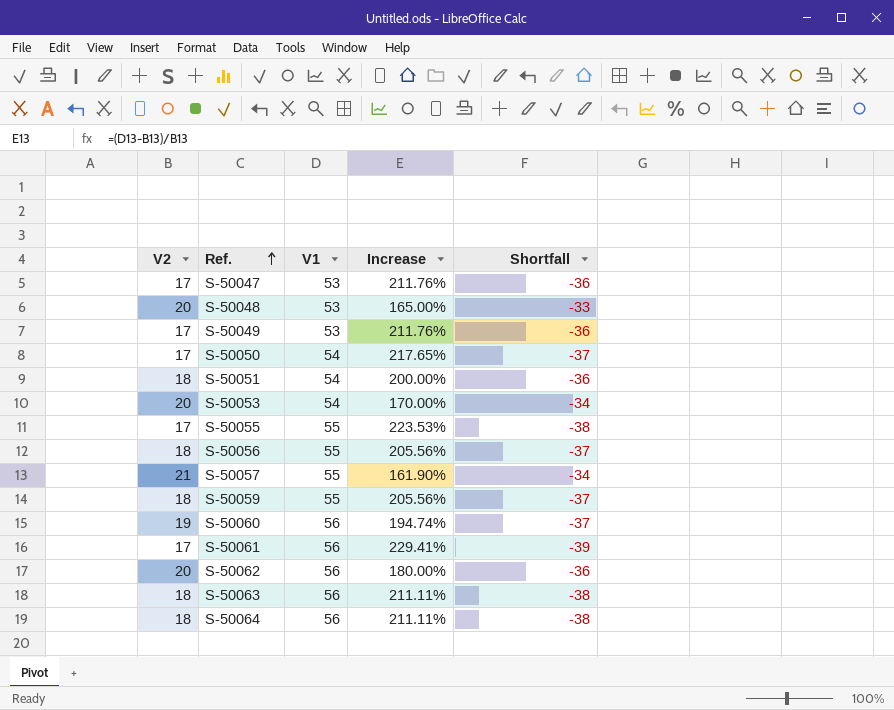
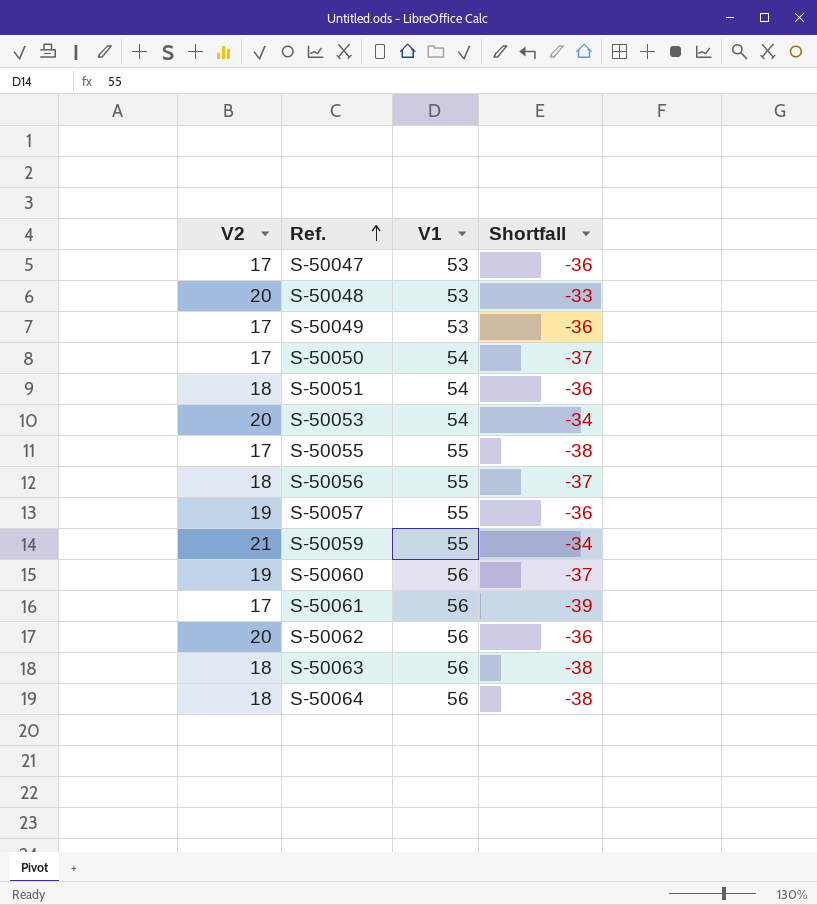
column Increase | formula: ([V1] - [V2]) / [V2] -> none
S-50057 | V2: 21 -> 19
S-50057 | Shortfall: -34 -> -36
S-50059 | V2: 18 -> 21
S-50059 | Shortfall: -37 -> -34

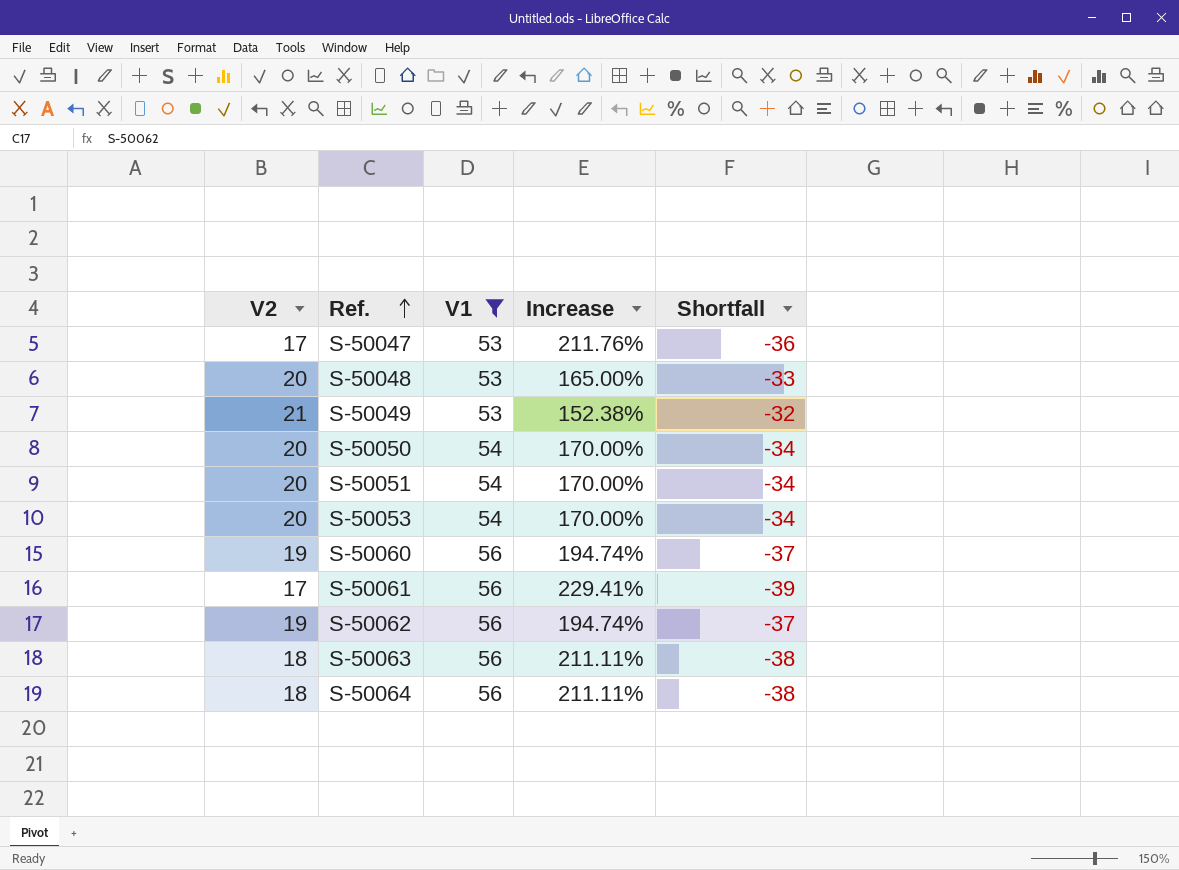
filter: none -> V1 != 55
column Increase | formula: none -> ([V1] - [V2]) / [V2]
S-50049 | V2: 17 -> 21
S-50049 | Shortfall: -36 -> -32
S-50050 | V2: 17 -> 20
S-50050 | Shortfall: -37 -> -34
S-50051 | V2: 18 -> 20
S-50051 | Shortfall: -36 -> -34
S-50062 | V2: 20 -> 19
S-50062 | Shortfall: -36 -> -37

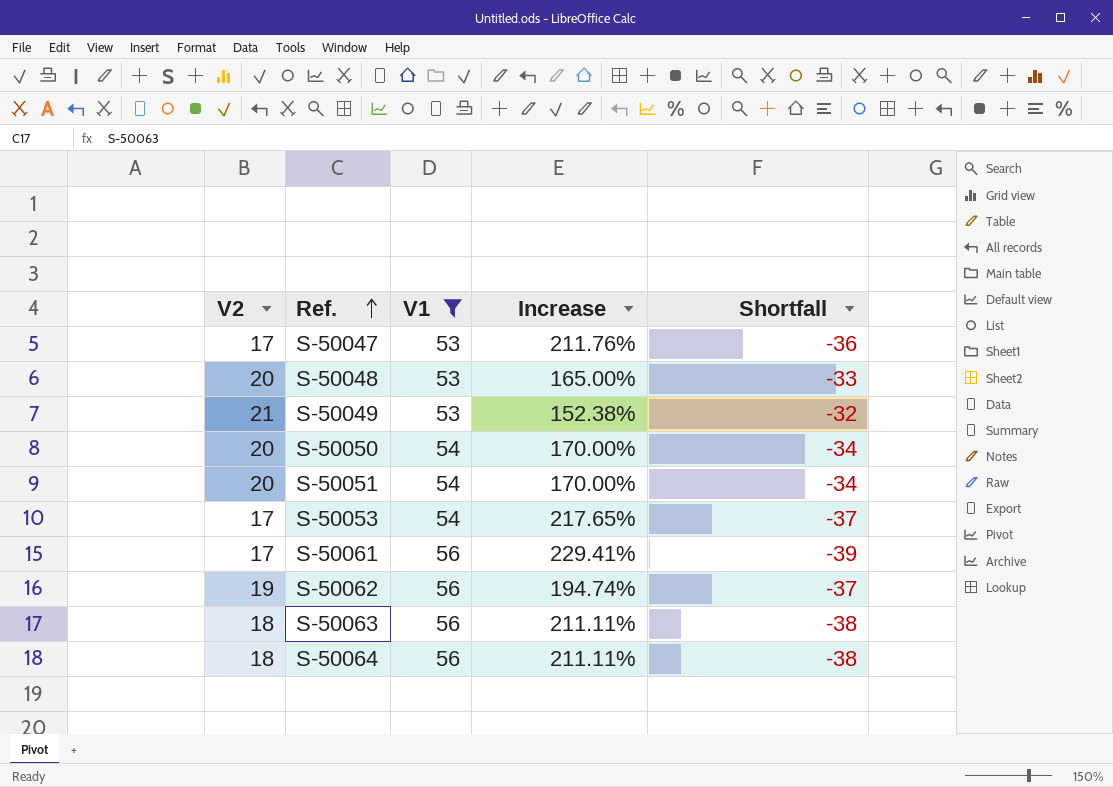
row S-50060: 19 | 56 | 194.74% | -37 -> none
S-50053 | V2: 20 -> 17
S-50053 | Increase: 170.00% -> 217.65%
S-50053 | Shortfall: -34 -> -37

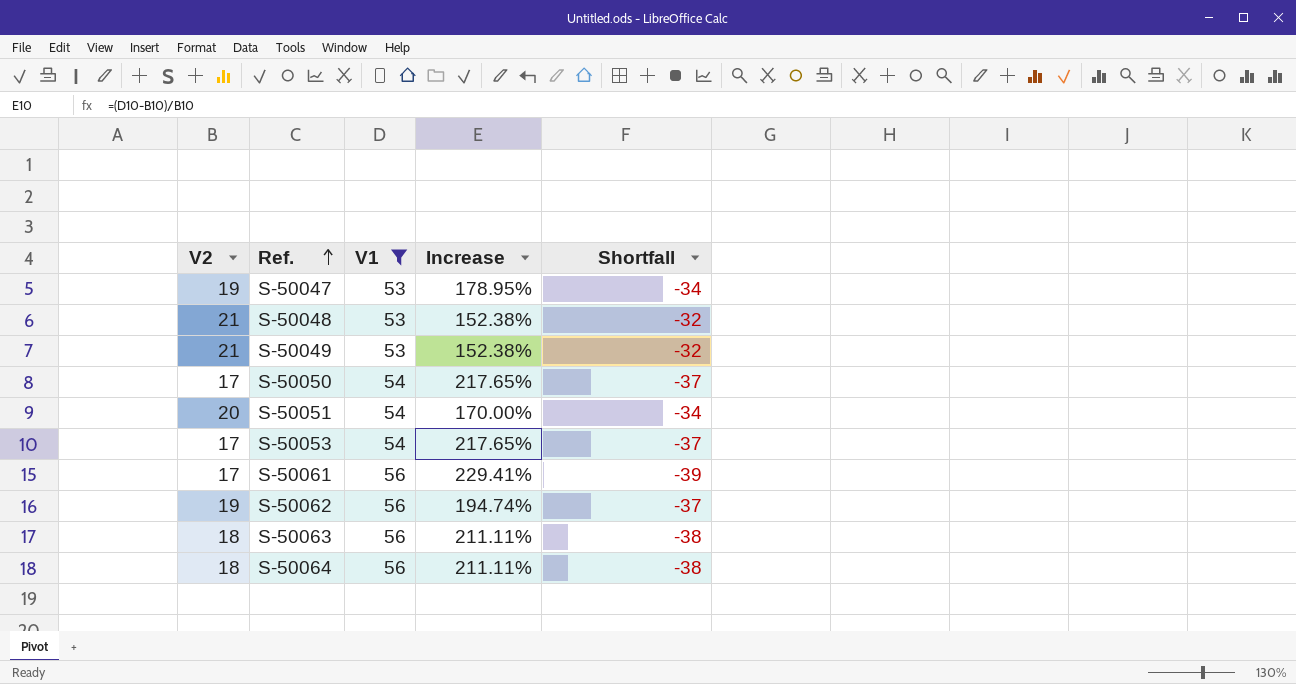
S-50047 | V2: 17 -> 19
S-50047 | Increase: 211.76% -> 178.95%
S-50047 | Shortfall: -36 -> -34
S-50048 | V2: 20 -> 21
S-50048 | Increase: 165.00% -> 152.38%
S-50048 | Shortfall: -33 -> -32
S-50050 | V2: 20 -> 17
S-50050 | Increase: 170.00% -> 217.65%
S-50050 | Shortfall: -34 -> -37

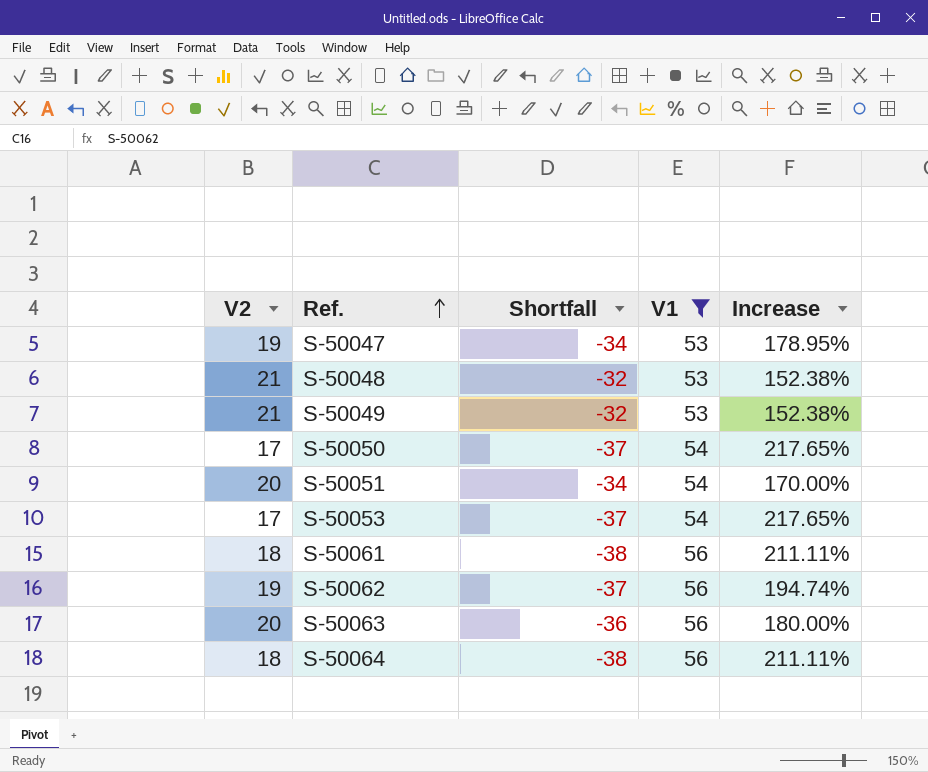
column Shortfall | position: 5 -> 3
S-50061 | V2: 17 -> 18
S-50061 | Shortfall: -39 -> -38
S-50061 | Increase: 229.41% -> 211.11%
S-50063 | V2: 18 -> 20
S-50063 | Shortfall: -38 -> -36
S-50063 | Increase: 211.11% -> 180.00%

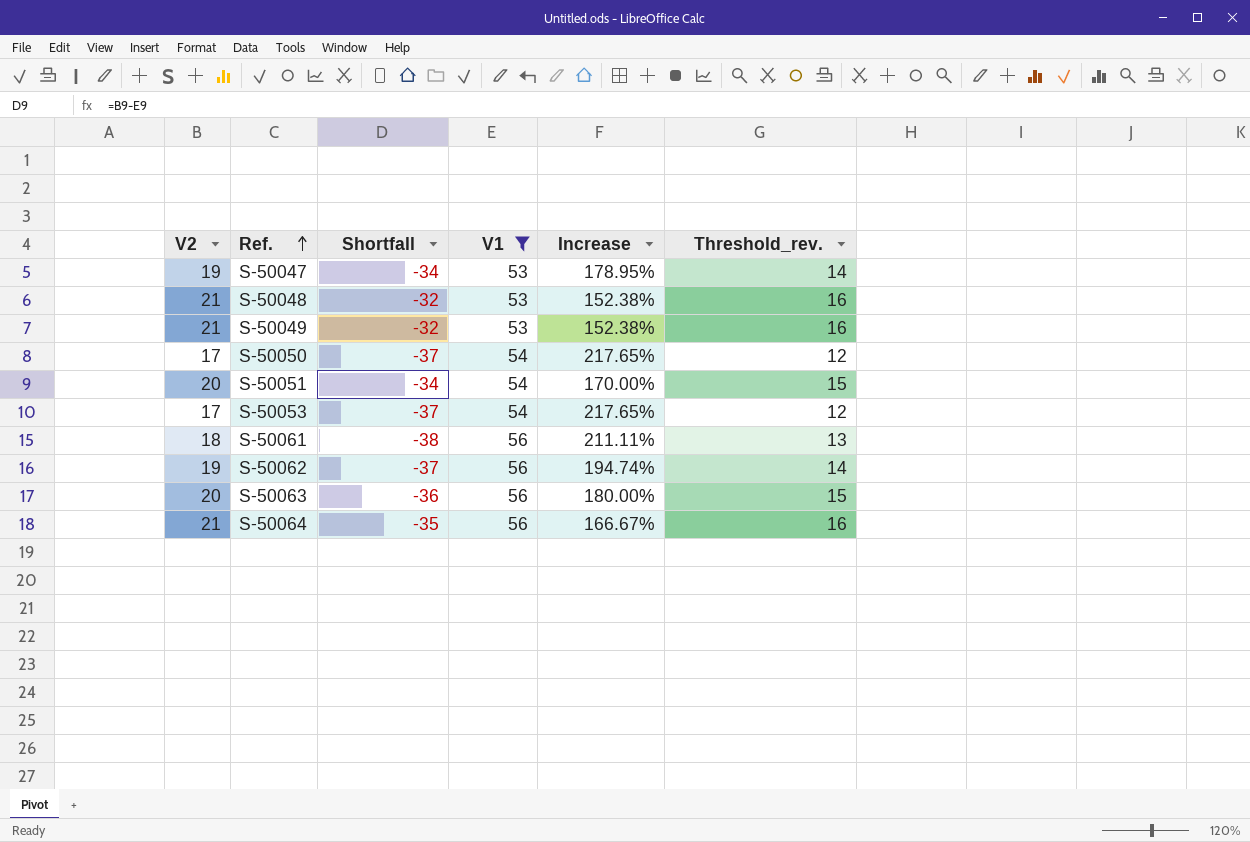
column Threshold_rev. | formula: none -> [V2] - 5
S-50064 | V2: 18 -> 21
S-50064 | Shortfall: -38 -> -35
S-50064 | Increase: 211.11% -> 166.67%

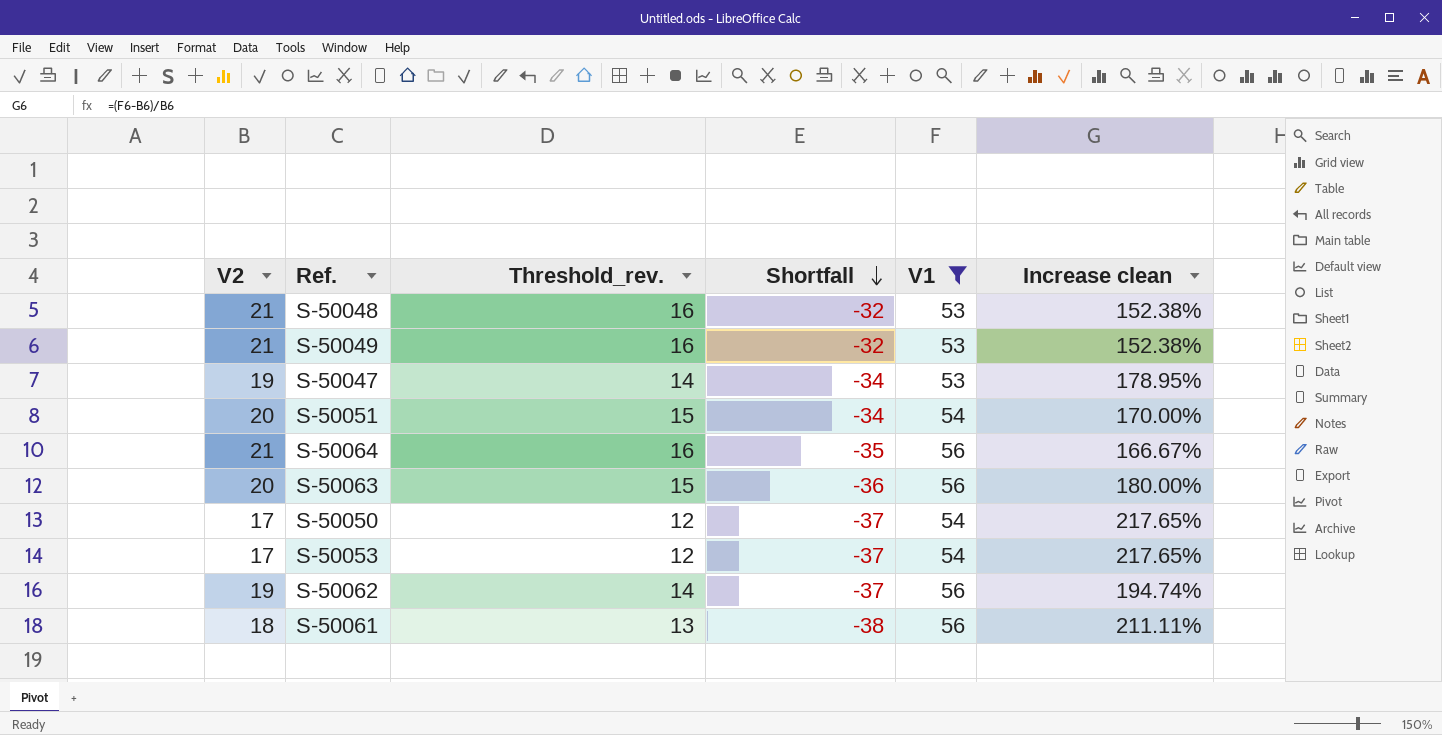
row order: Ref. ascending -> Shortfall descending
column Threshold_rev. | position: 6 -> 3
column name: Increase -> Increase clean

